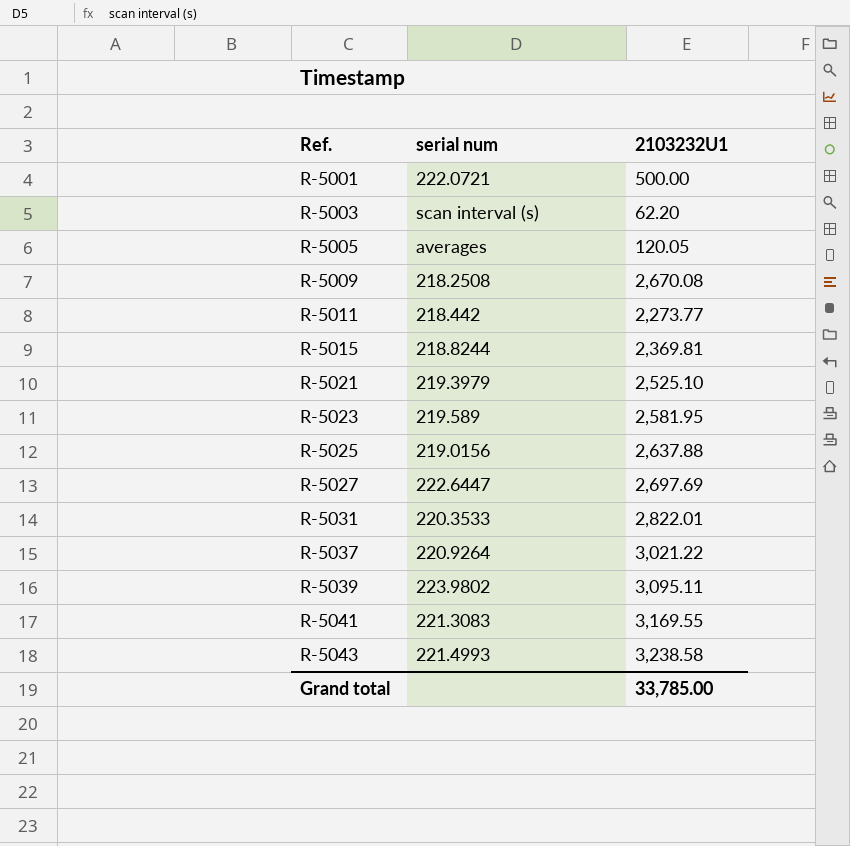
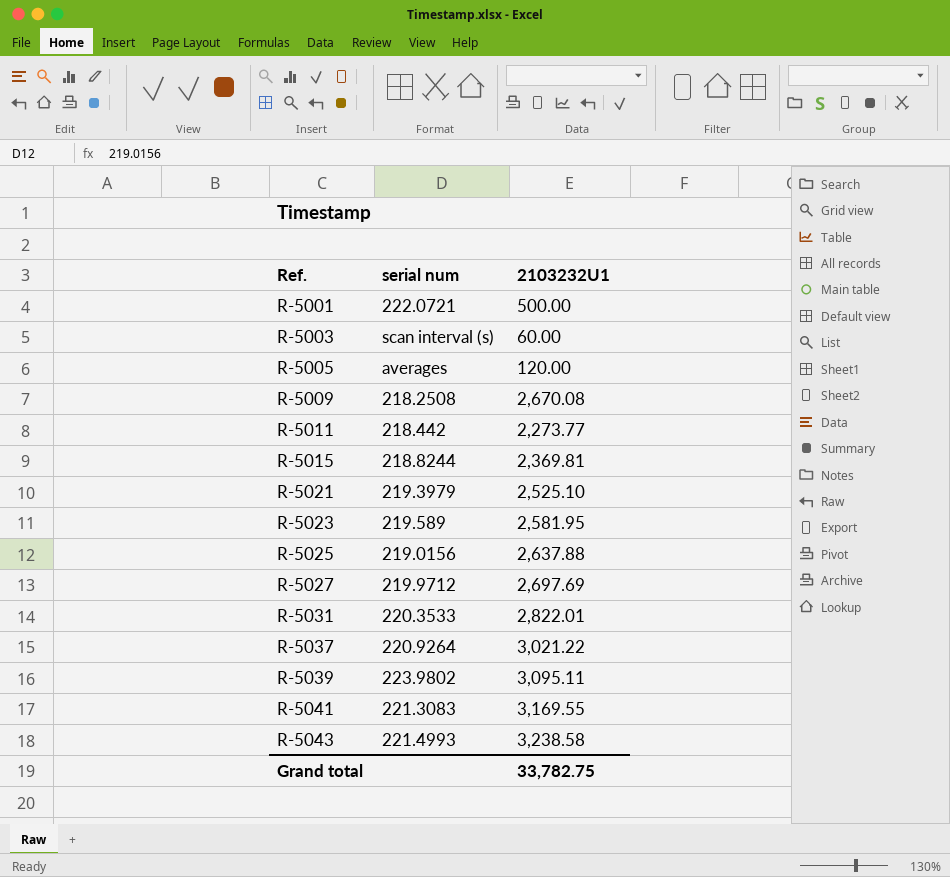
R-5003 | 2103232U1: 62.20 -> 60.00
R-5005 | 2103232U1: 120.05 -> 120.00
R-5027 | serial num: 222.6447 -> 219.9712
Grand total | 2103232U1: 33,785.00 -> 33,782.75

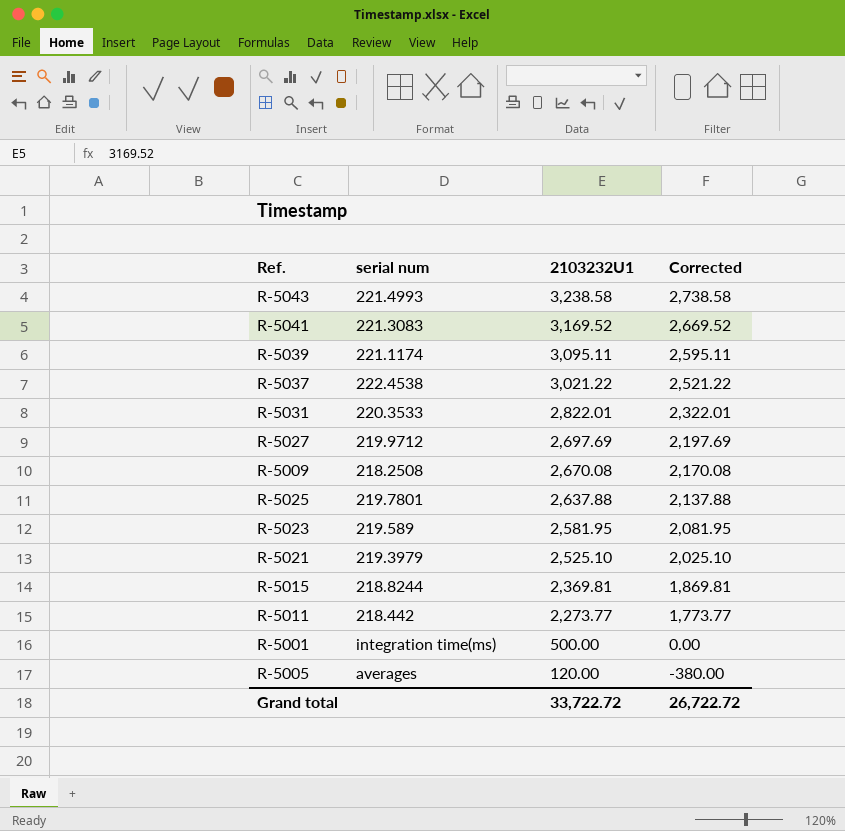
row order: Ref. ascending -> 2103232U1 descending
column Corrected | formula: none -> [2103232U1] - 500
row R-5003: scan interval (s) | 60.00 -> none
R-5041 | 2103232U1: 3,169.55 -> 3,169.52
R-5039 | serial num: 223.9802 -> 221.1174
R-5037 | serial num: 220.9264 -> 222.4538
R-5025 | serial num: 219.0156 -> 219.7801
R-5001 | serial num: 222.0721 -> integration time(ms)
Grand total | 2103232U1: 33,782.75 -> 33,722.72

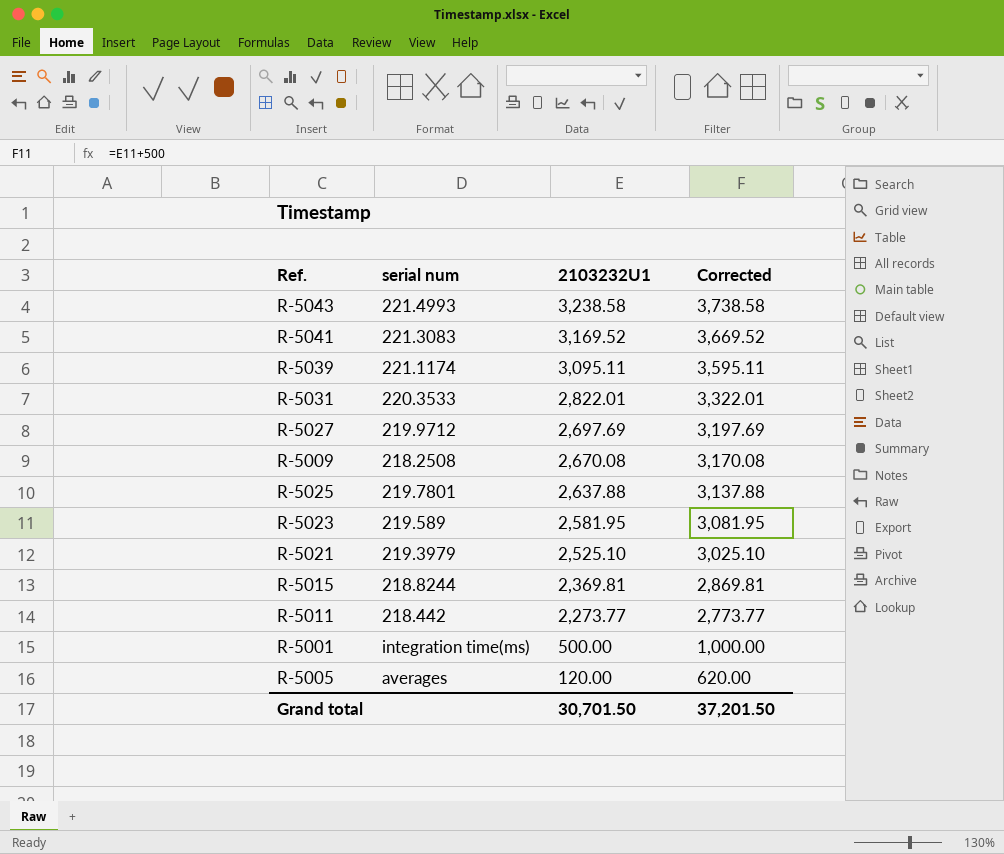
column Corrected | formula: [2103232U1] - 500 -> [2103232U1] + 500
row R-5037: 222.4538 | 3,021.22 | 2,521.22 -> none
Grand total | 2103232U1: 33,722.72 -> 30,701.50
Grand total | Corrected: 26,722.72 -> 37,201.50

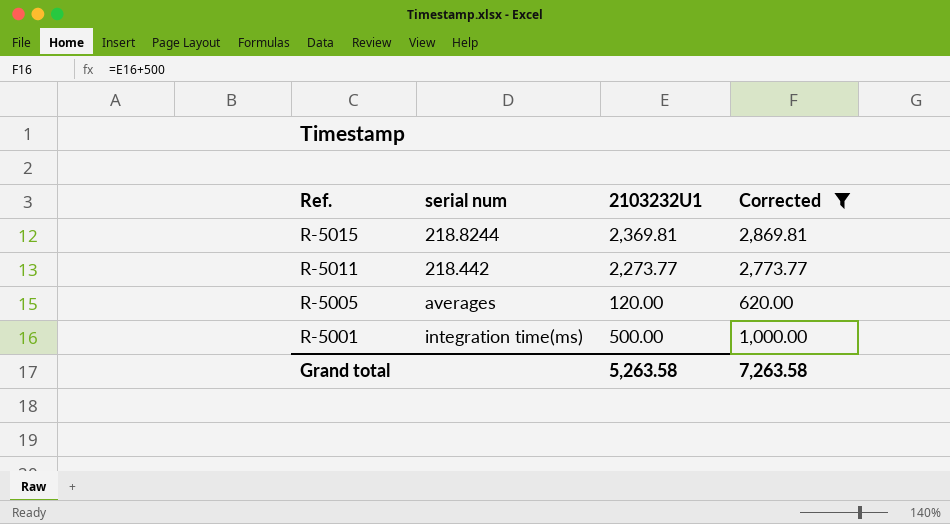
filter: none -> Corrected <= 2,869.81
row order: 2103232U1 descending -> Ref. descending
Grand total | 2103232U1: 30,701.50 -> 5,263.58
Grand total | Corrected: 37,201.50 -> 7,263.58

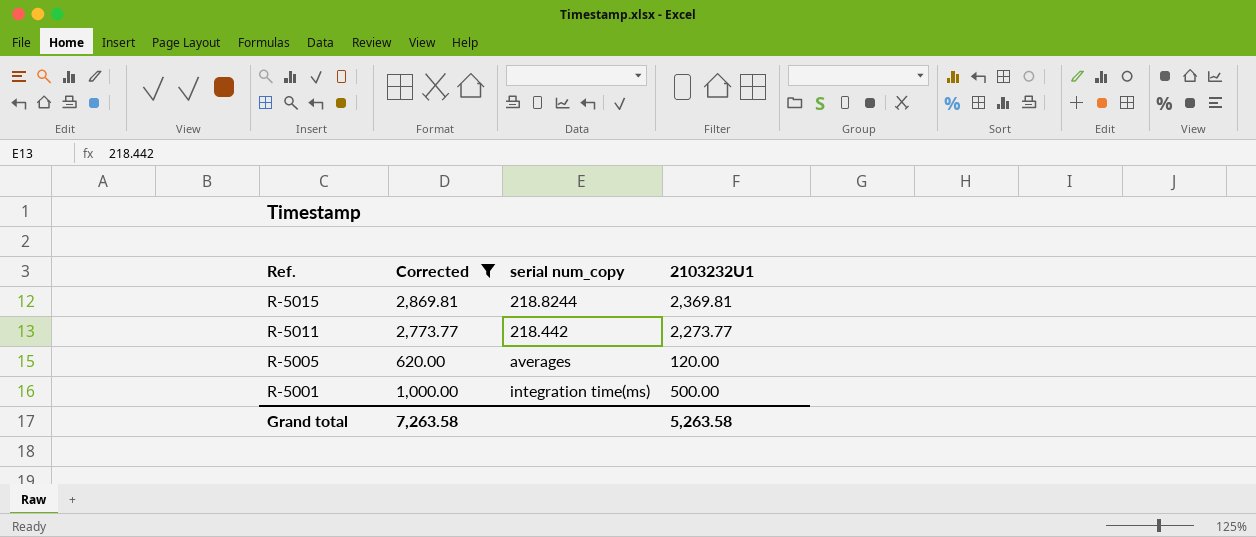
column Corrected | position: 4 -> 2
column name: serial num -> serial num_copy

